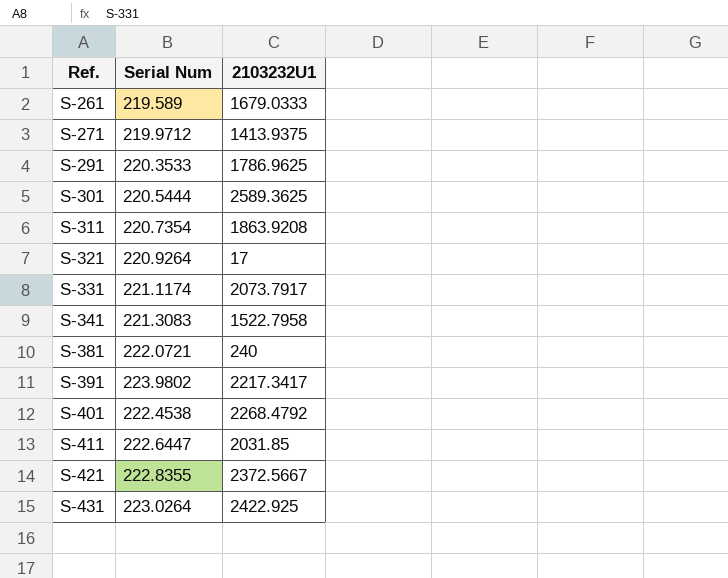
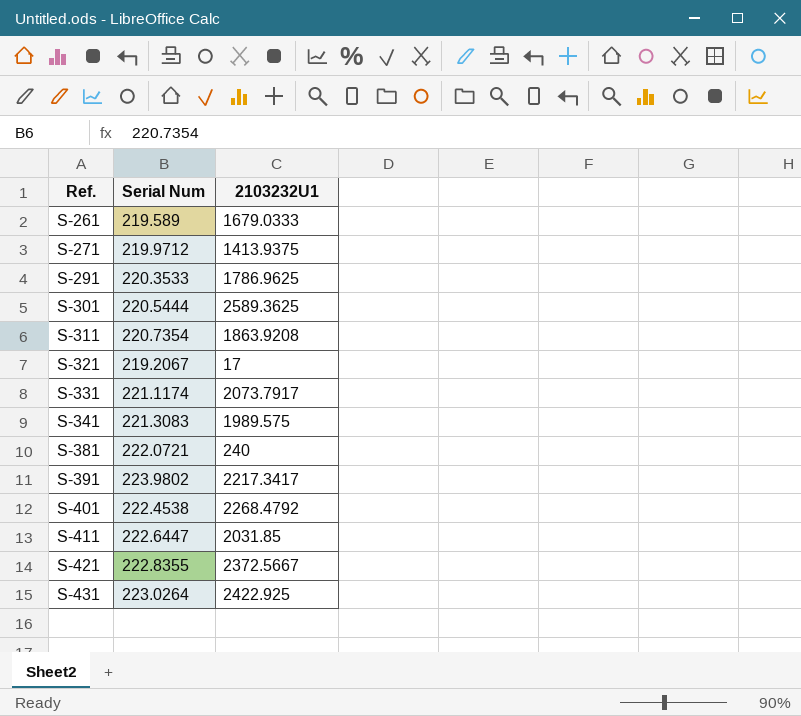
S-321 | Serial Num: 220.9264 -> 219.2067
S-341 | 2103232U1: 1522.7958 -> 1989.575

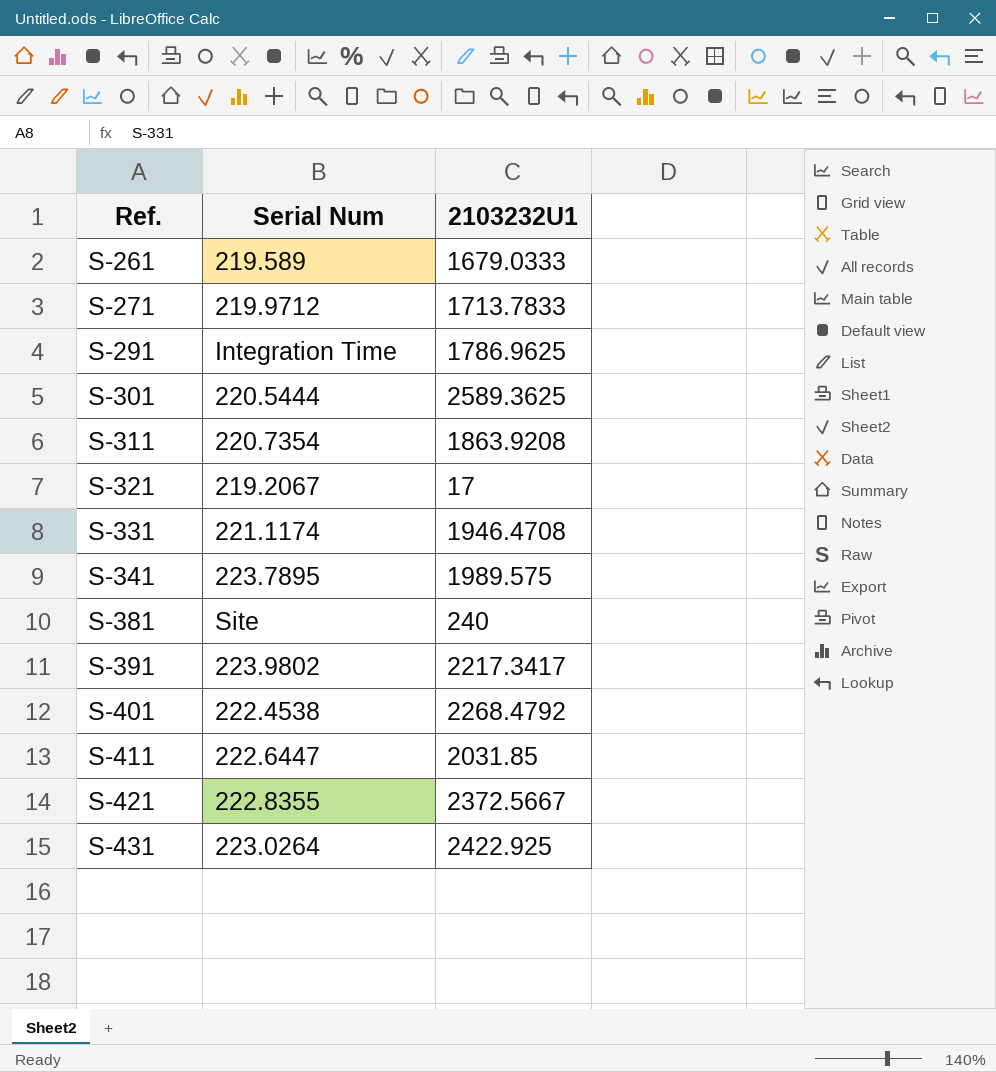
S-271 | 2103232U1: 1413.9375 -> 1713.7833
S-291 | Serial Num: 220.3533 -> Integration Time
S-331 | 2103232U1: 2073.7917 -> 1946.4708
S-341 | Serial Num: 221.3083 -> 223.7895
S-381 | Serial Num: 222.0721 -> Site

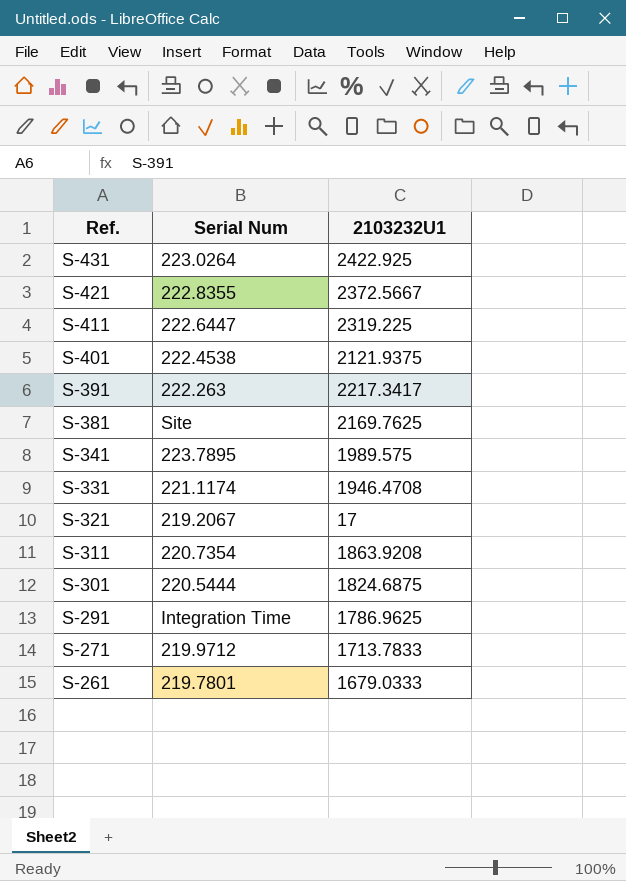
row order: Ref. ascending -> Ref. descending
S-411 | 2103232U1: 2031.85 -> 2319.225
S-401 | 2103232U1: 2268.4792 -> 2121.9375
S-391 | Serial Num: 223.9802 -> 222.263
S-381 | 2103232U1: 240 -> 2169.7625
S-301 | 2103232U1: 2589.3625 -> 1824.6875
S-261 | Serial Num: 219.589 -> 219.7801

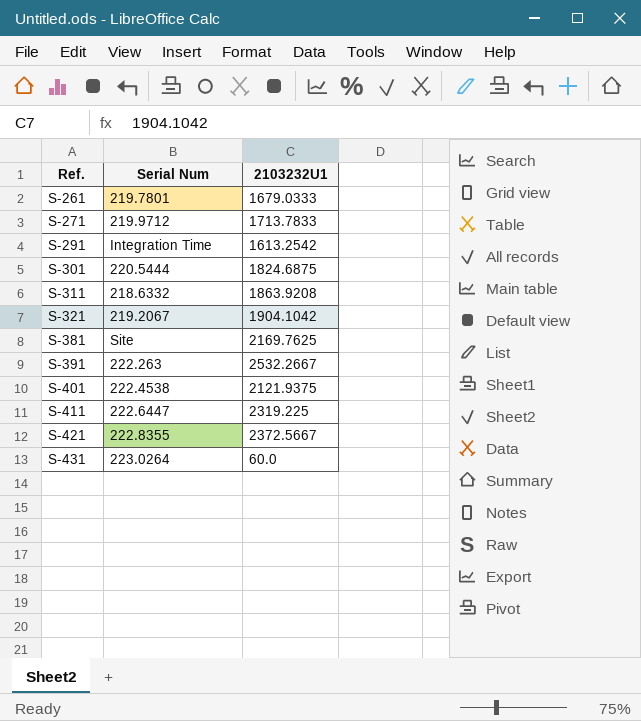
row order: Ref. descending -> Ref. ascending
row S-341: 223.7895 | 1989.575 -> none
row S-331: 221.1174 | 1946.4708 -> none
S-291 | 2103232U1: 1786.9625 -> 1613.2542
S-311 | Serial Num: 220.7354 -> 218.6332
S-321 | 2103232U1: 17 -> 1904.1042
S-391 | 2103232U1: 2217.3417 -> 2532.2667
S-431 | 2103232U1: 2422.925 -> 60.0

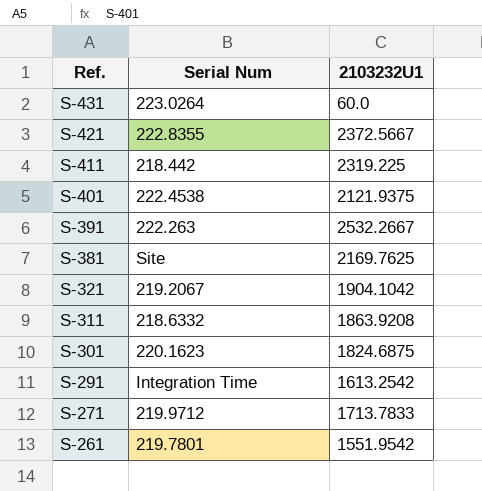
row order: Ref. ascending -> Ref. descending
S-411 | Serial Num: 222.6447 -> 218.442
S-301 | Serial Num: 220.5444 -> 220.1623
S-261 | 2103232U1: 1679.0333 -> 1551.9542

